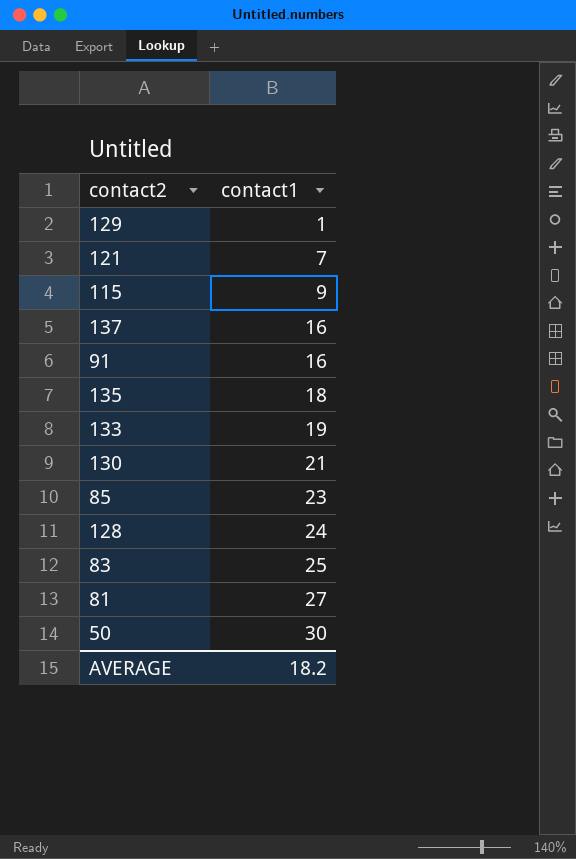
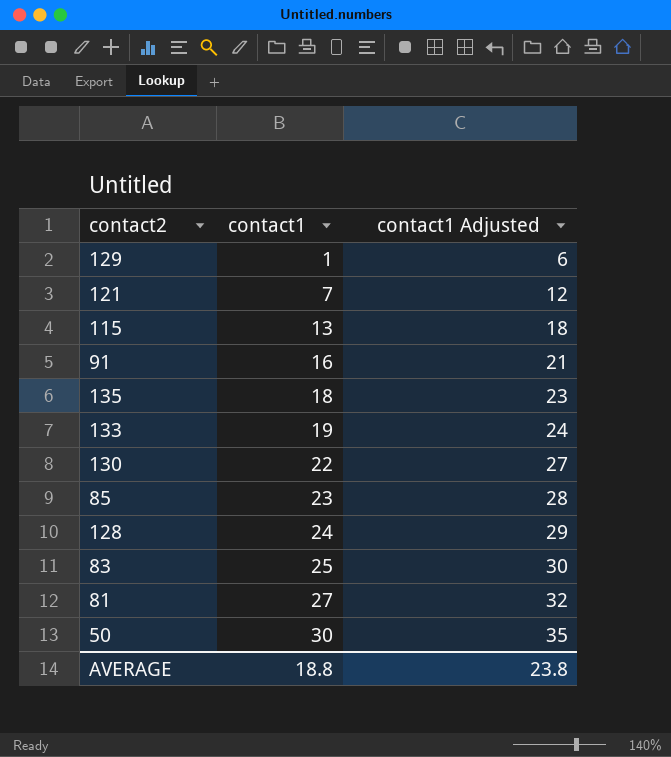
column contact1 Adjusted | formula: none -> [contact1] + 5
row 137: 16 -> none
115 | contact1: 9 -> 13
130 | contact1: 21 -> 22
AVERAGE | contact1: 18.2 -> 18.8

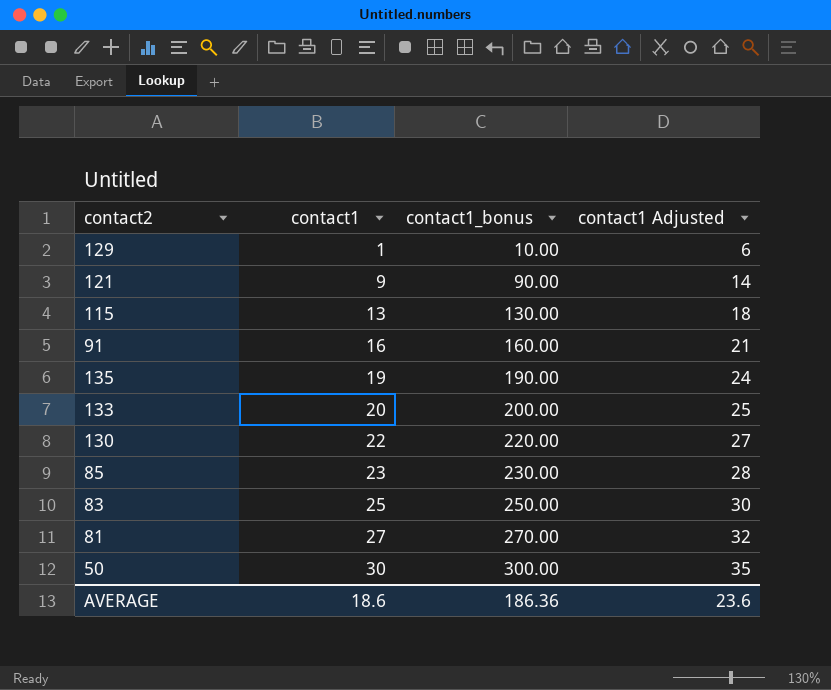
column contact1_bonus | formula: none -> [contact1] * 10
row 128: 24 | 29 -> none
121 | contact1: 7 -> 9
121 | contact1 Adjusted: 12 -> 14
135 | contact1: 18 -> 19
135 | contact1 Adjusted: 23 -> 24
133 | contact1: 19 -> 20
133 | contact1 Adjusted: 24 -> 25
AVERAGE | contact1: 18.8 -> 18.6
AVERAGE | contact1 Adjusted: 23.8 -> 23.6

